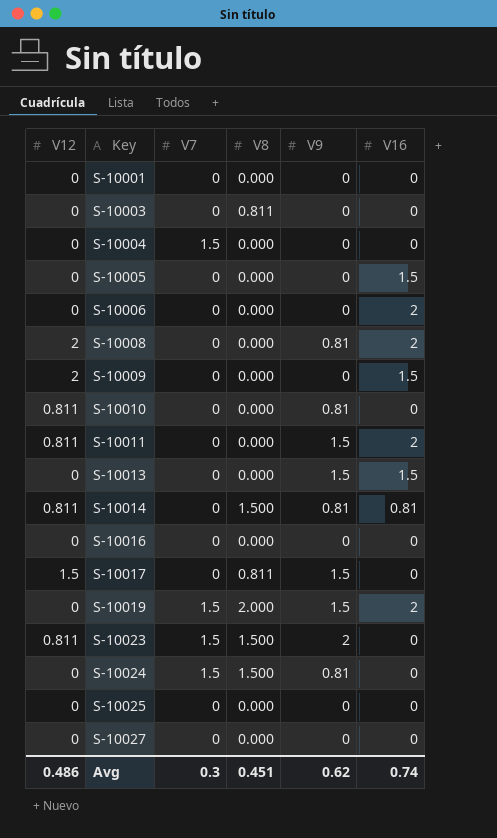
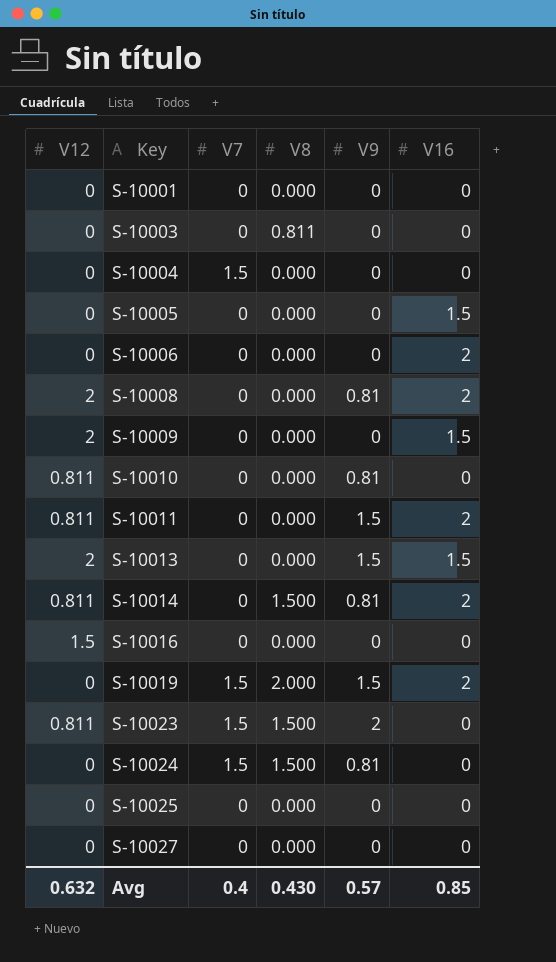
row S-10017: 1.5 | 0 | 0.811 | 1.5 | 0 -> none
S-10013 | V12: 0 -> 2
S-10014 | V16: 0.81 -> 2
S-10016 | V12: 0 -> 1.5
Avg | V12: 0.486 -> 0.632
Avg | V7: 0.3 -> 0.4
Avg | V8: 0.451 -> 0.430
Avg | V9: 0.62 -> 0.57
Avg | V16: 0.74 -> 0.85

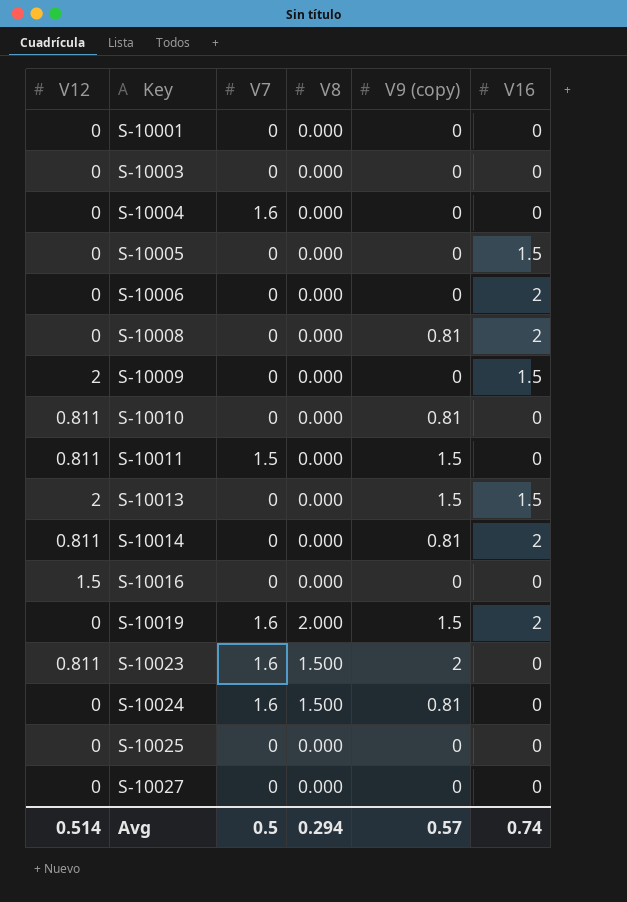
column name: V9 -> V9 (copy)
S-10003 | V8: 0.811 -> 0.000
S-10004 | V7: 1.5 -> 1.6
S-10008 | V12: 2 -> 0
S-10011 | V7: 0 -> 1.5
S-10011 | V16: 2 -> 0
S-10014 | V8: 1.500 -> 0.000
S-10019 | V7: 1.5 -> 1.6
S-10023 | V7: 1.5 -> 1.6
S-10024 | V7: 1.5 -> 1.6
Avg | V12: 0.632 -> 0.514
Avg | V7: 0.4 -> 0.5
Avg | V8: 0.430 -> 0.294
Avg | V16: 0.85 -> 0.74

